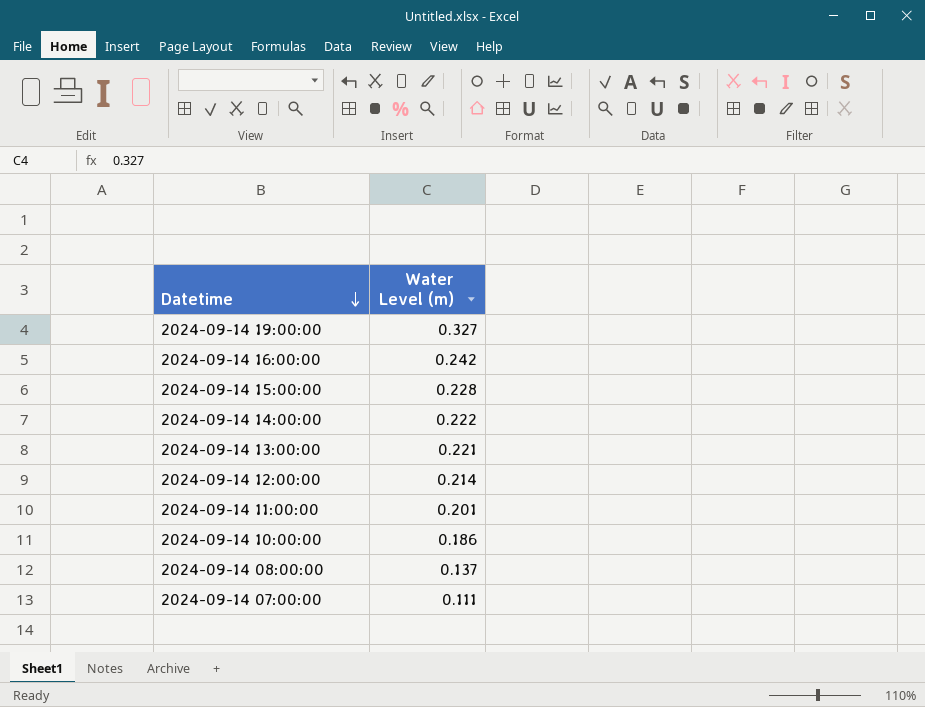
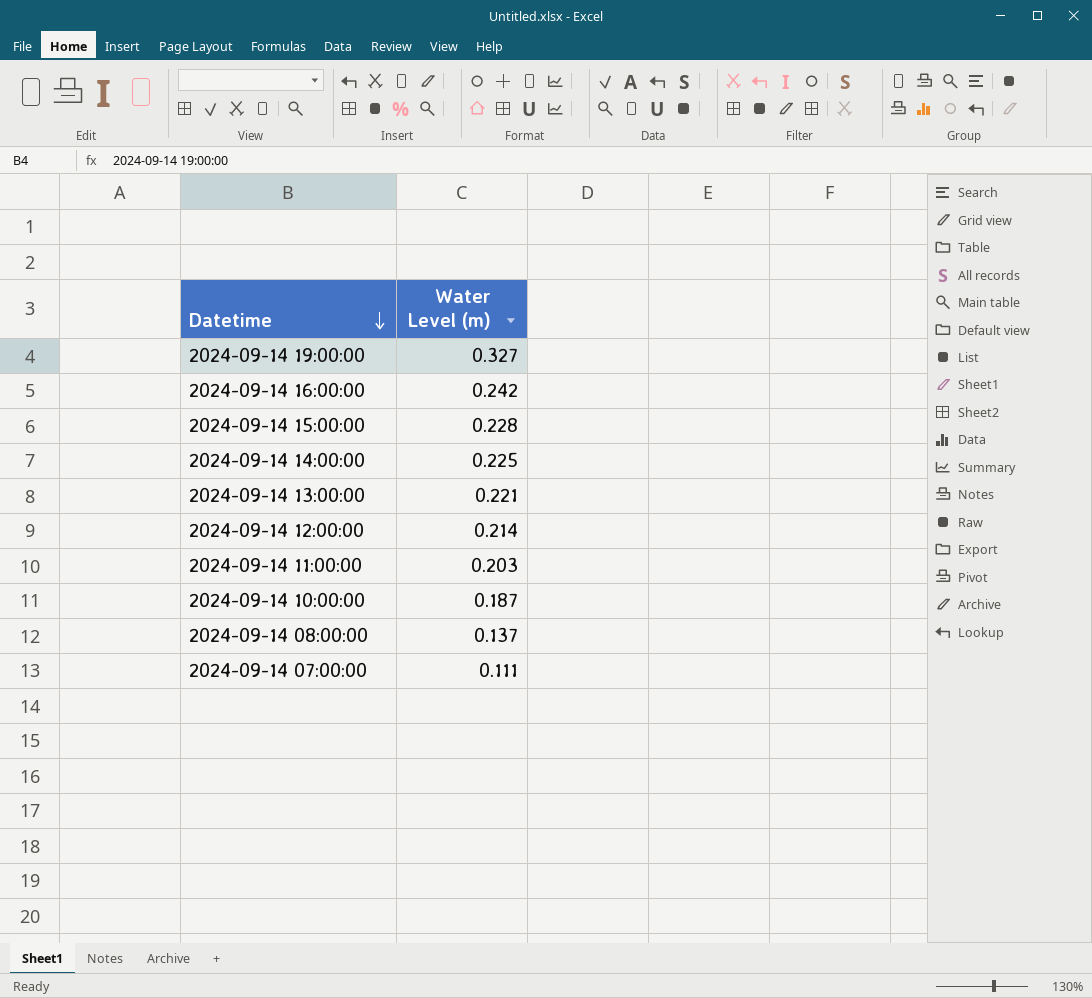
2024-09-14 14:00:00 | Water Level (m): 0.222 -> 0.225
2024-09-14 11:00:00 | Water Level (m): 0.201 -> 0.203
2024-09-14 10:00:00 | Water Level (m): 0.186 -> 0.187

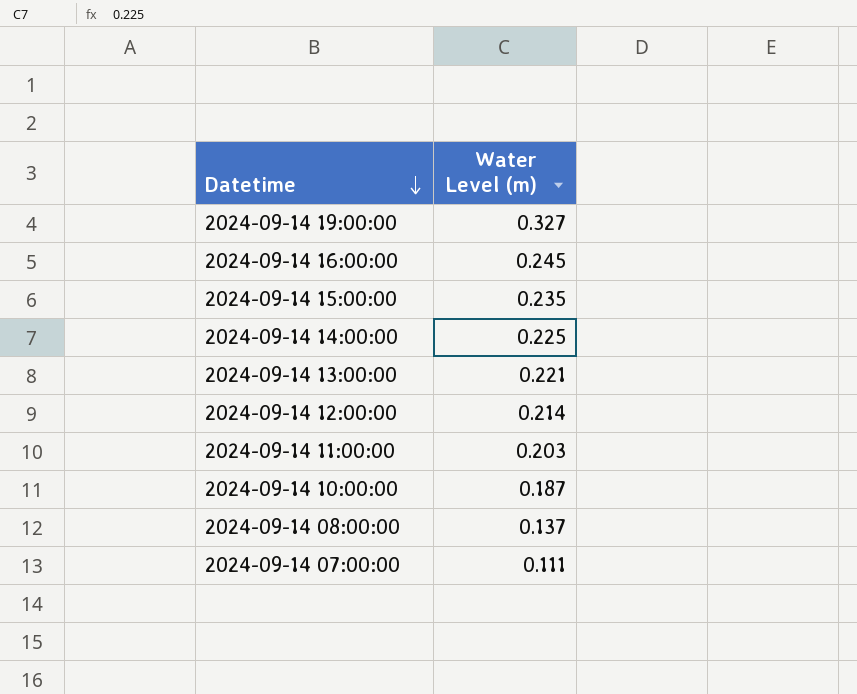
2024-09-14 16:00:00 | Water Level (m): 0.242 -> 0.245
2024-09-14 15:00:00 | Water Level (m): 0.228 -> 0.235

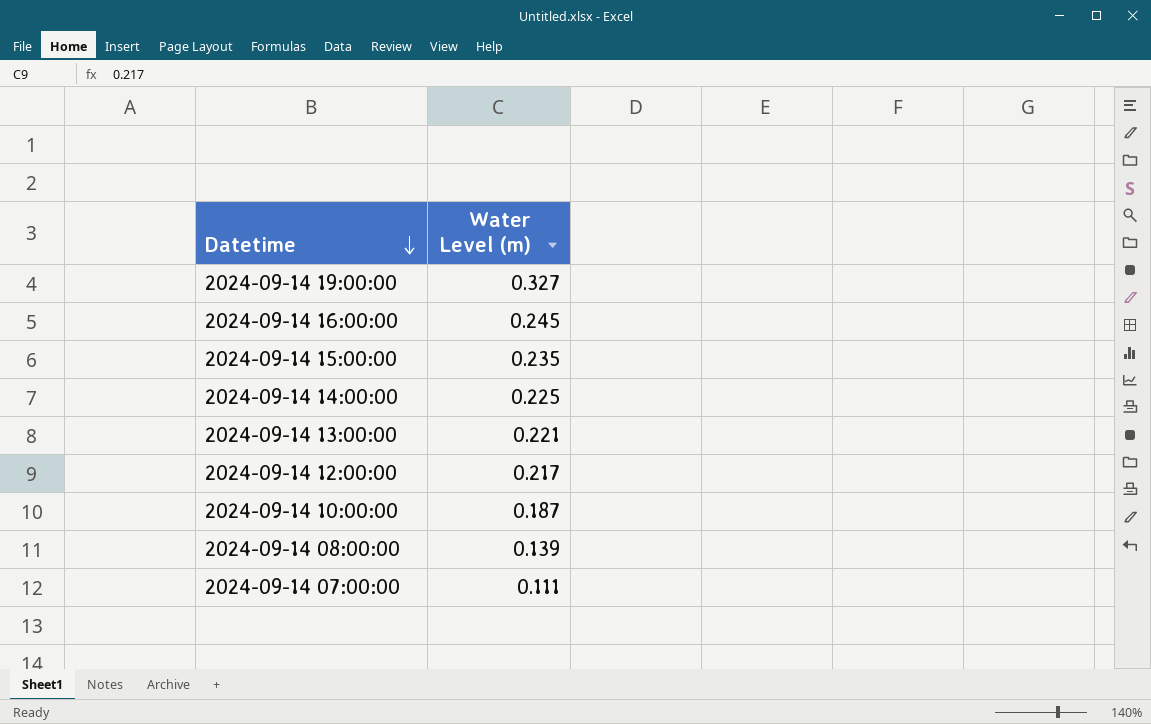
row 2024-09-14 11:00:00: 0.203 -> none
2024-09-14 12:00:00 | Water Level (m): 0.214 -> 0.217
2024-09-14 08:00:00 | Water Level (m): 0.137 -> 0.139

